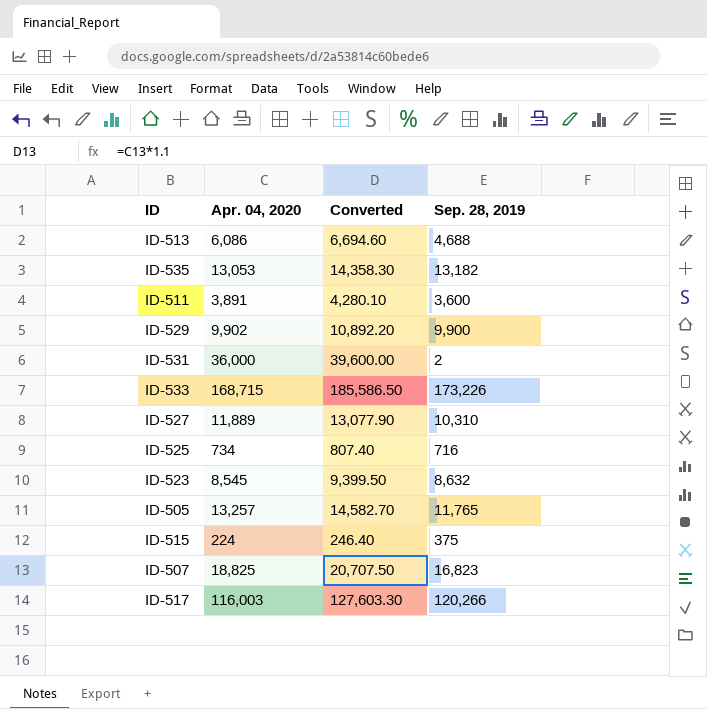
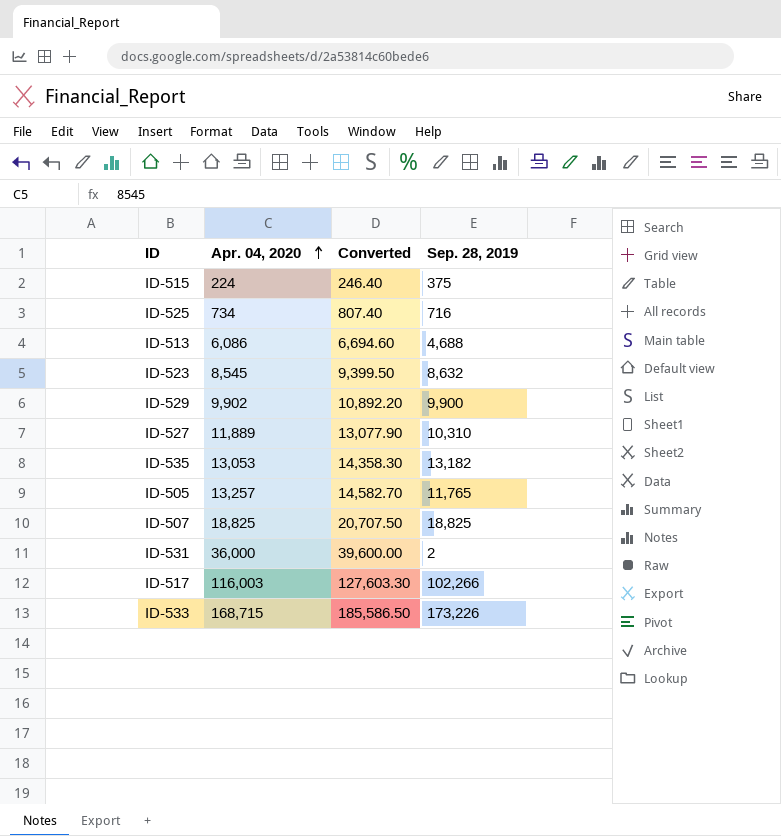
row order: none -> Apr. 04, 2020 ascending
row ID-511: 3,891 | 4,280.10 | 3,600 -> none
ID-507 | Sep. 28, 2019: 16,823 -> 18,825
ID-517 | Sep. 28, 2019: 120,266 -> 102,266

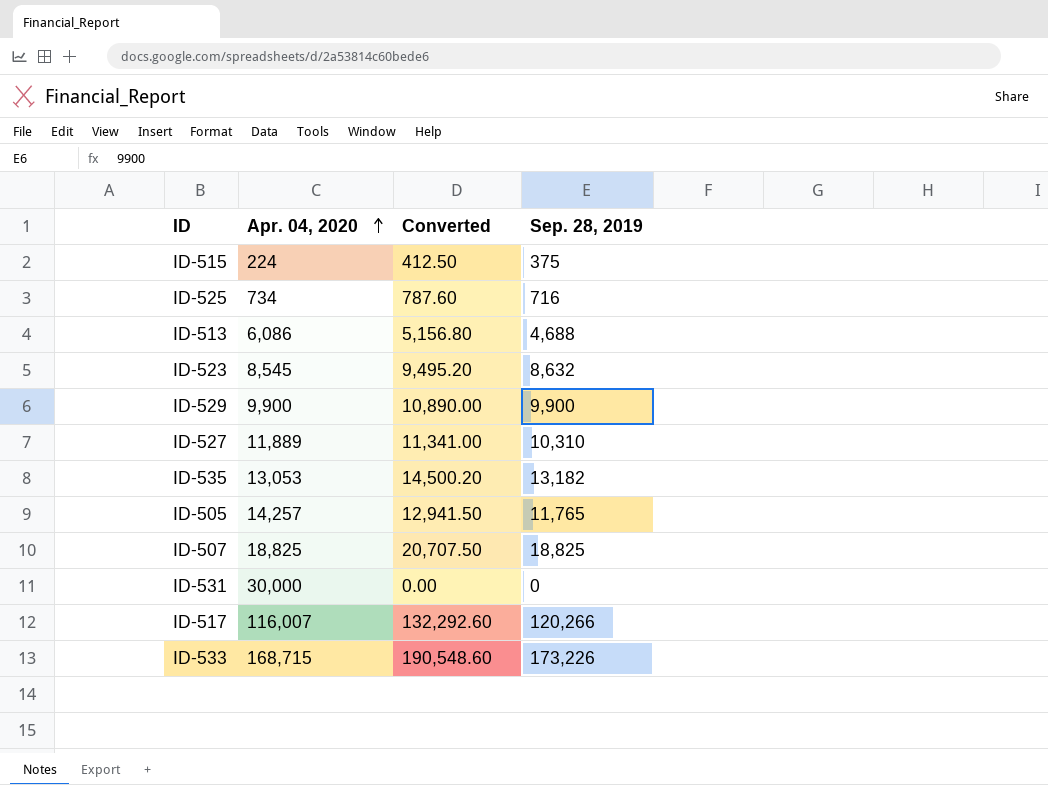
column Converted | formula: [Apr. 04, 2020] * 1.1 -> [Sep. 28, 2019] * 1.1
ID-529 | Apr. 04, 2020: 9,902 -> 9,900
ID-505 | Apr. 04, 2020: 13,257 -> 14,257
ID-531 | Apr. 04, 2020: 36,000 -> 30,000
ID-531 | Sep. 28, 2019: 2 -> 0
ID-517 | Apr. 04, 2020: 116,003 -> 116,007
ID-517 | Sep. 28, 2019: 102,266 -> 120,266

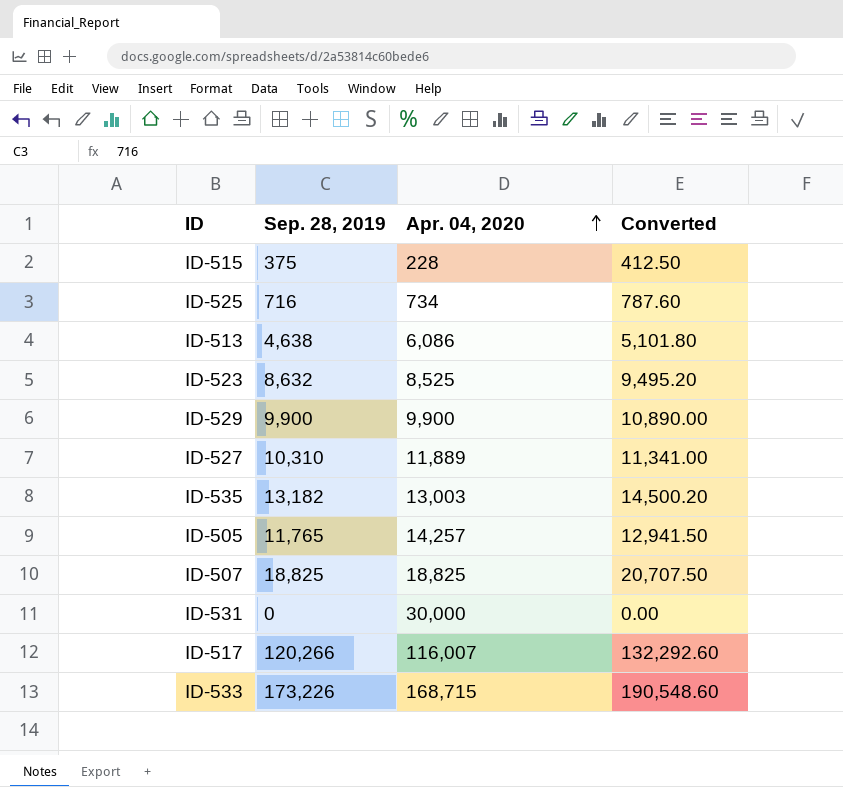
column Sep. 28, 2019 | position: 4 -> 2
ID-515 | Apr. 04, 2020: 224 -> 228
ID-513 | Sep. 28, 2019: 4,688 -> 4,638
ID-513 | Converted: 5,156.80 -> 5,101.80
ID-523 | Apr. 04, 2020: 8,545 -> 8,525
ID-535 | Apr. 04, 2020: 13,053 -> 13,003

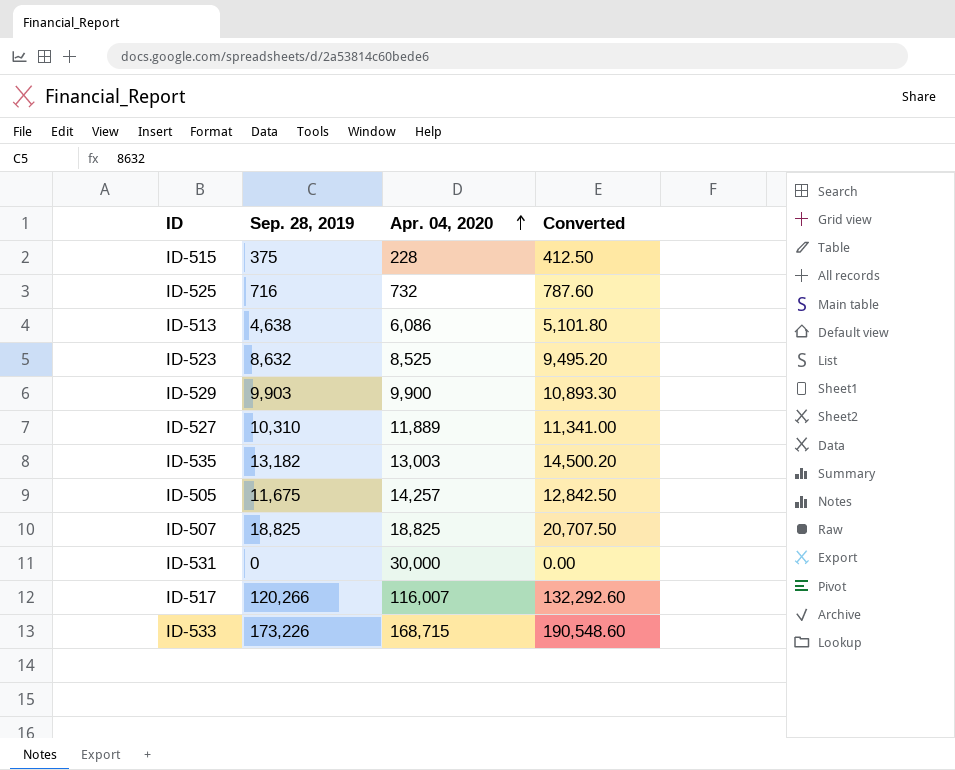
ID-525 | Apr. 04, 2020: 734 -> 732
ID-529 | Sep. 28, 2019: 9,900 -> 9,903
ID-529 | Converted: 10,890.00 -> 10,893.30
ID-505 | Sep. 28, 2019: 11,765 -> 11,675
ID-505 | Converted: 12,941.50 -> 12,842.50

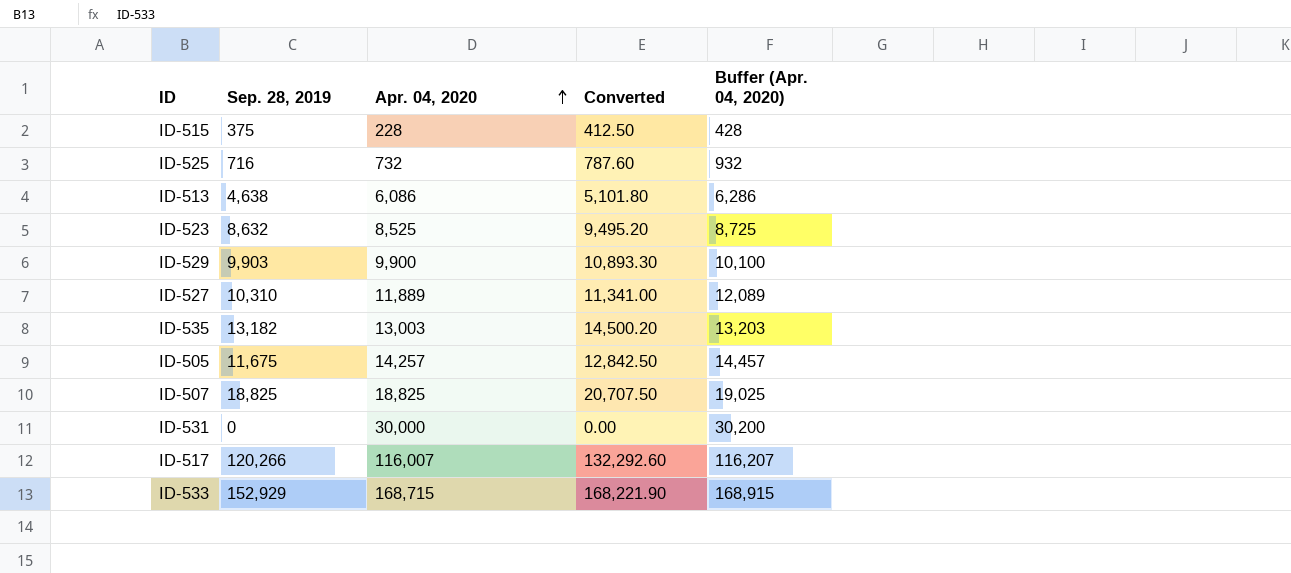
column Buffer (Apr. 04, 2020) | formula: none -> [Apr. 04, 2020] + 200
ID-533 | Sep. 28, 2019: 173,226 -> 152,929
ID-533 | Converted: 190,548.60 -> 168,221.90

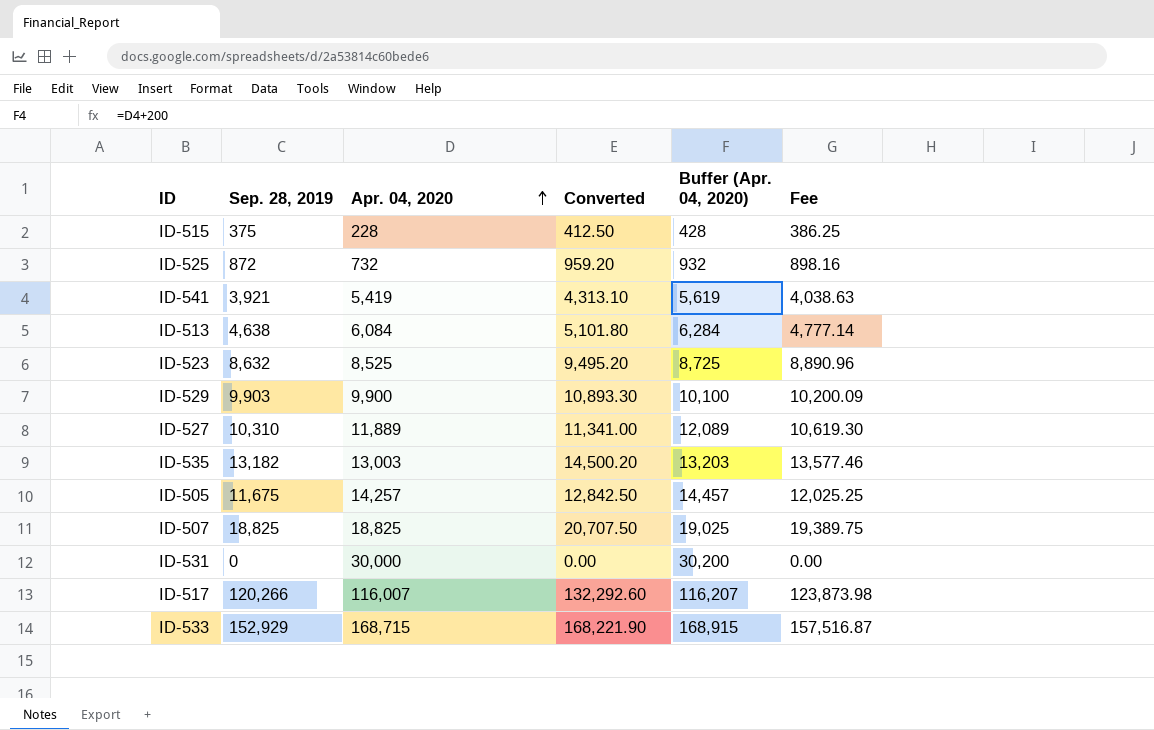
column Fee | formula: none -> [Sep. 28, 2019] * 1.03
ID-525 | Sep. 28, 2019: 716 -> 872
ID-525 | Converted: 787.60 -> 959.20
row ID-541: none -> 3,921 | 5,419 | 4,313.10 | 5,619 | 4,038.63
ID-513 | Apr. 04, 2020: 6,086 -> 6,084
ID-513 | Buffer (Apr. 04, 2020): 6,286 -> 6,284

